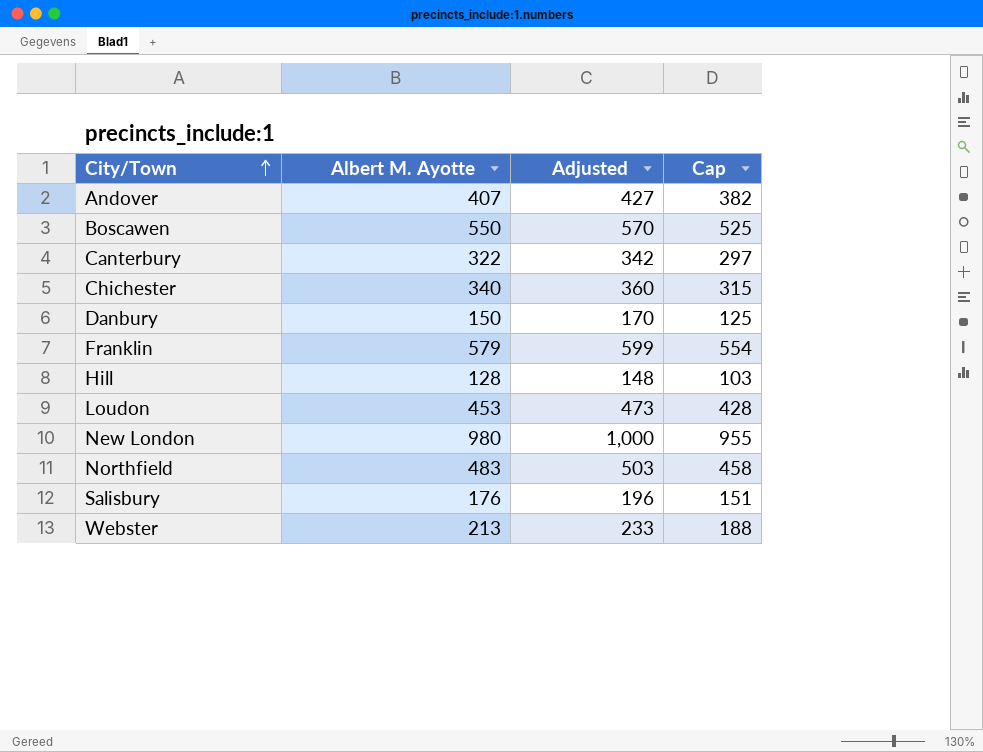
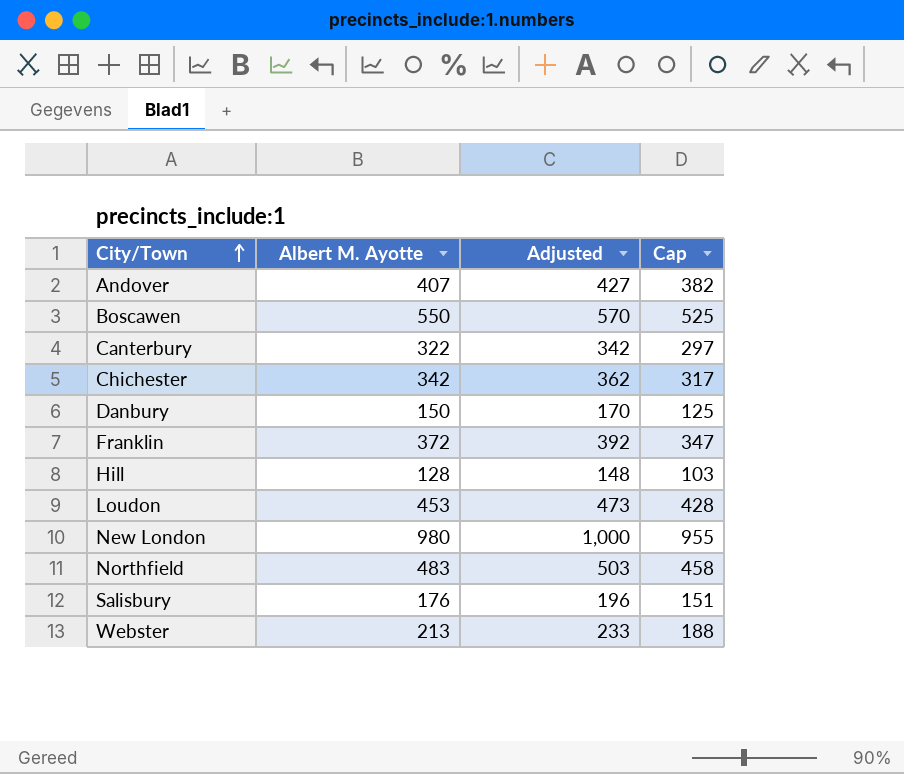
Chichester | Albert M. Ayotte: 340 -> 342
Chichester | Adjusted: 360 -> 362
Chichester | Cap: 315 -> 317
Franklin | Albert M. Ayotte: 579 -> 372
Franklin | Adjusted: 599 -> 392
Franklin | Cap: 554 -> 347

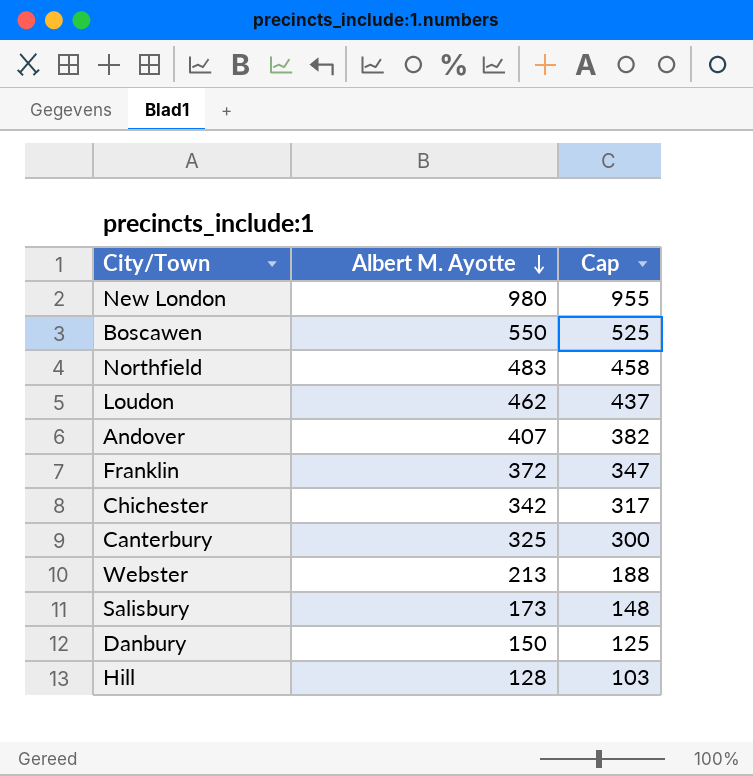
row order: City/Town ascending -> Albert M. Ayotte descending
column Adjusted | formula: [Albert M. Ayotte] + 20 -> none
Loudon | Albert M. Ayotte: 453 -> 462
Loudon | Cap: 428 -> 437
Canterbury | Albert M. Ayotte: 322 -> 325
Canterbury | Cap: 297 -> 300
Salisbury | Albert M. Ayotte: 176 -> 173
Salisbury | Cap: 151 -> 148

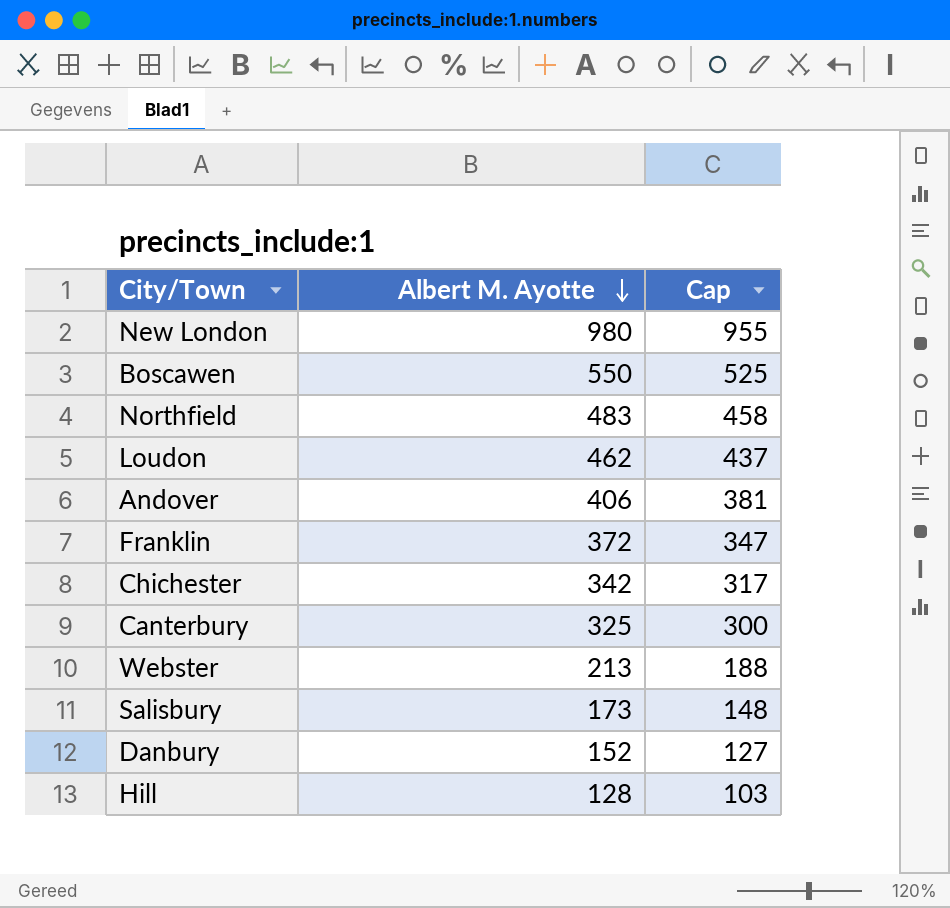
Andover | Albert M. Ayotte: 407 -> 406
Andover | Cap: 382 -> 381
Danbury | Albert M. Ayotte: 150 -> 152
Danbury | Cap: 125 -> 127

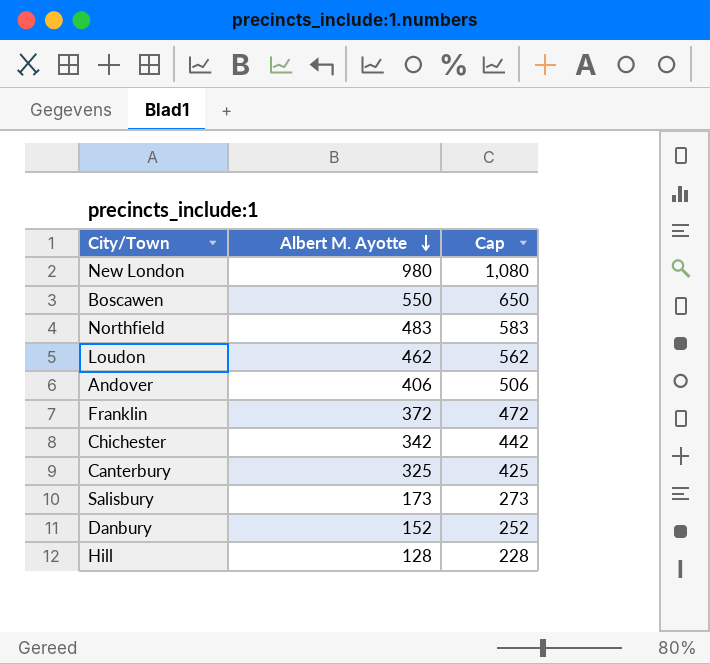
column Cap | formula: [Albert M. Ayotte] - 25 -> [Albert M. Ayotte] + 100
row Webster: 213 | 188 -> none

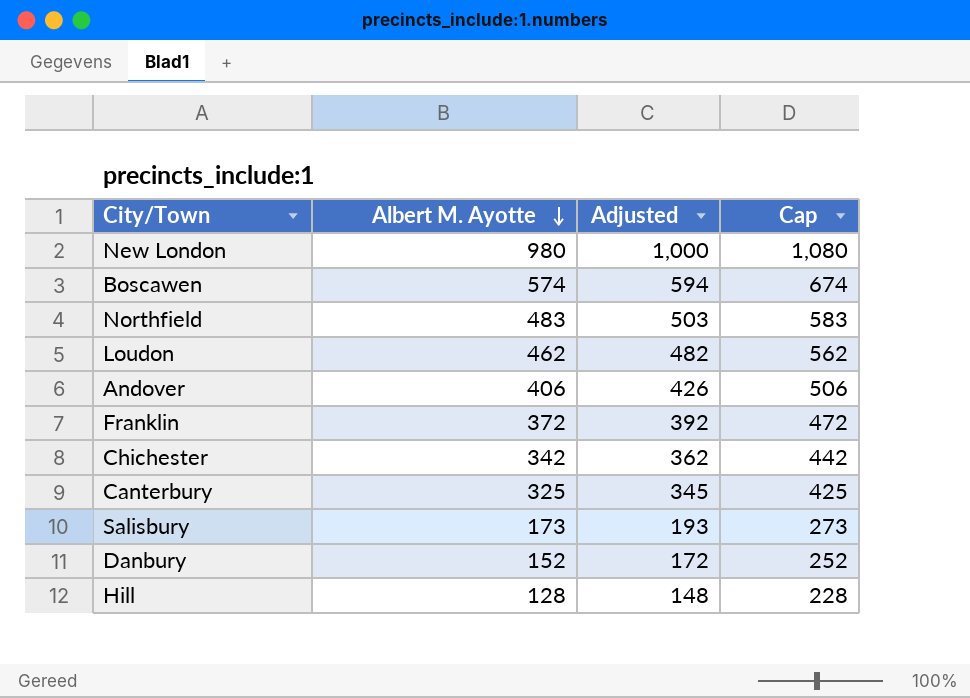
column Adjusted | formula: none -> [Albert M. Ayotte] + 20
Boscawen | Albert M. Ayotte: 550 -> 574
Boscawen | Cap: 650 -> 674

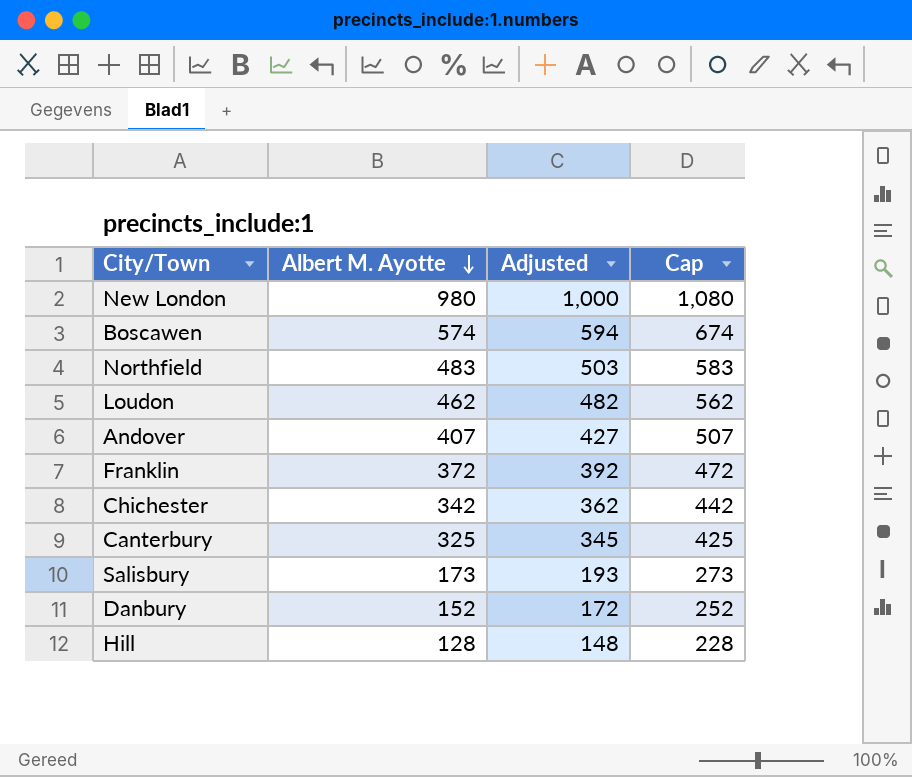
Andover | Albert M. Ayotte: 406 -> 407
Andover | Adjusted: 426 -> 427
Andover | Cap: 506 -> 507

